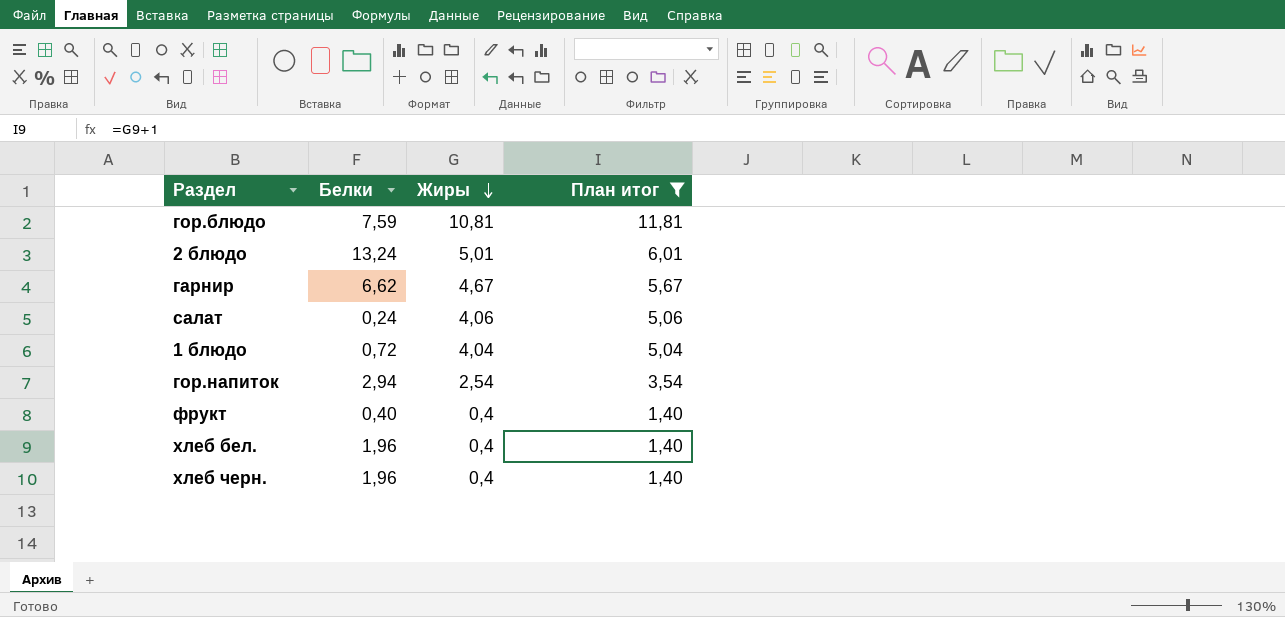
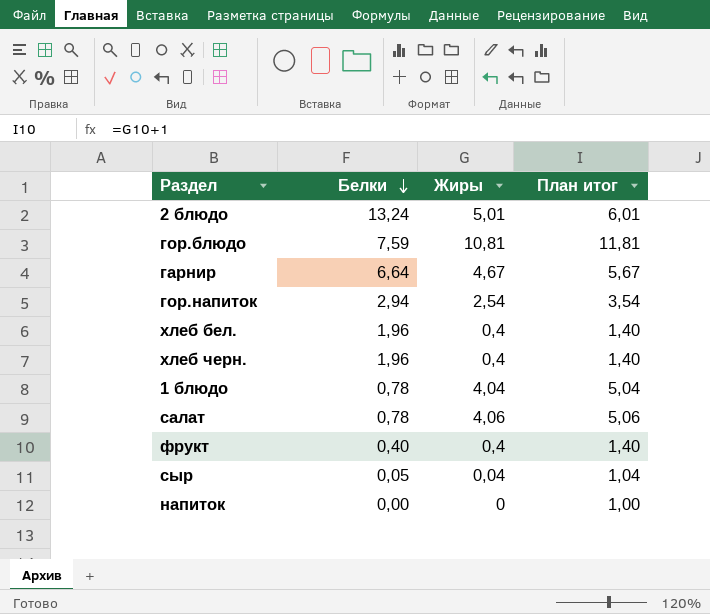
filter: План итог >= 1,40 -> none
row order: Жиры descending -> Белки descending
гарнир | Белки: 6,62 -> 6,64
1 блюдо | Белки: 0,72 -> 0,78
салат | Белки: 0,24 -> 0,78

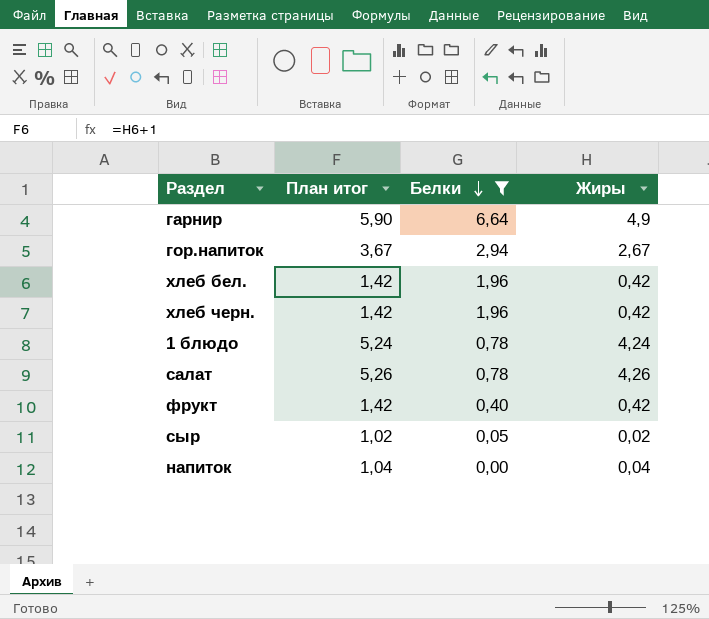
filter: none -> Белки <= 6,64
column План итог | position: 4 -> 2
гарнир | План итог: 5,67 -> 5,90
гарнир | Жиры: 4,67 -> 4,9
гор.напиток | План итог: 3,54 -> 3,67
гор.напиток | Жиры: 2,54 -> 2,67
хлеб бел. | План итог: 1,40 -> 1,42
хлеб бел. | Жиры: 0,4 -> 0,42
хлеб черн. | План итог: 1,40 -> 1,42
хлеб черн. | Жиры: 0,4 -> 0,42
1 блюдо | План итог: 5,04 -> 5,24
1 блюдо | Жиры: 4,04 -> 4,24
салат | План итог: 5,06 -> 5,26
салат | Жиры: 4,06 -> 4,26
фрукт | План итог: 1,40 -> 1,42
фрукт | Жиры: 0,4 -> 0,42
сыр | План итог: 1,04 -> 1,02
сыр | Жиры: 0,04 -> 0,02
напиток | План итог: 1,00 -> 1,04
напиток | Жиры: 0 -> 0,04

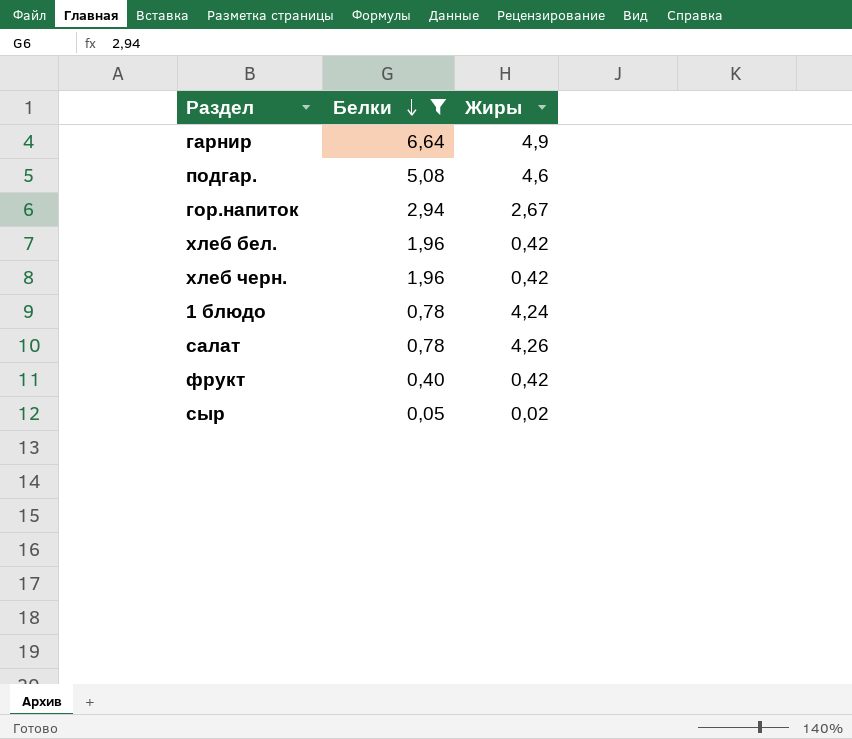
column План итог | formula: [Жиры] + 1 -> none
row напиток: 1,04 | 0,00 | 0,04 -> none
row подгар.: none -> 5,08 | 4,6

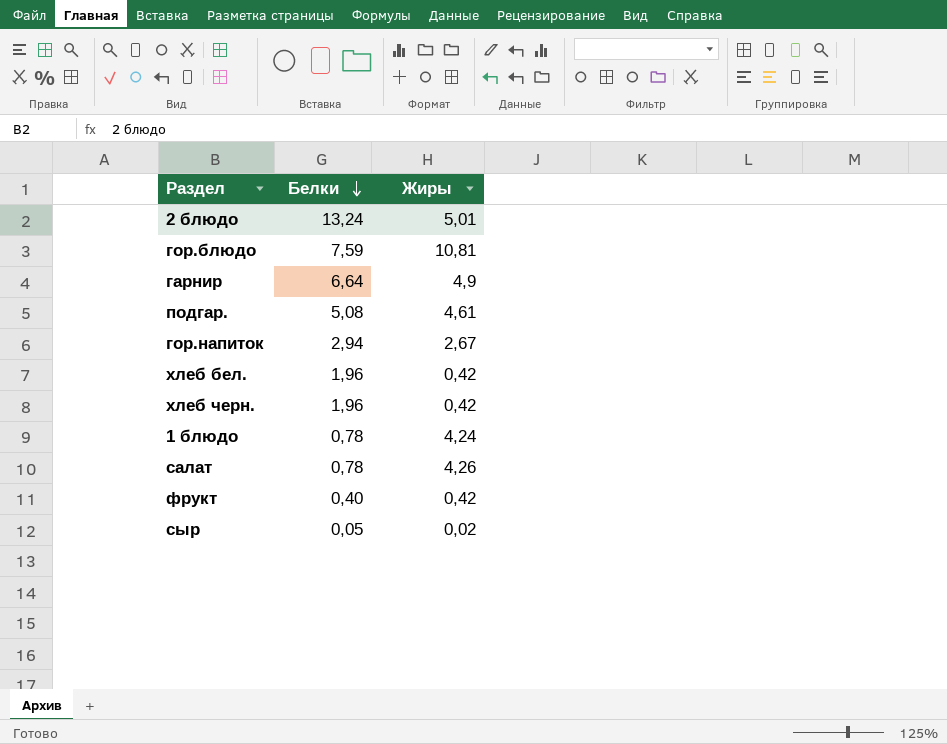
filter: Белки <= 6,64 -> none
подгар. | Жиры: 4,6 -> 4,61

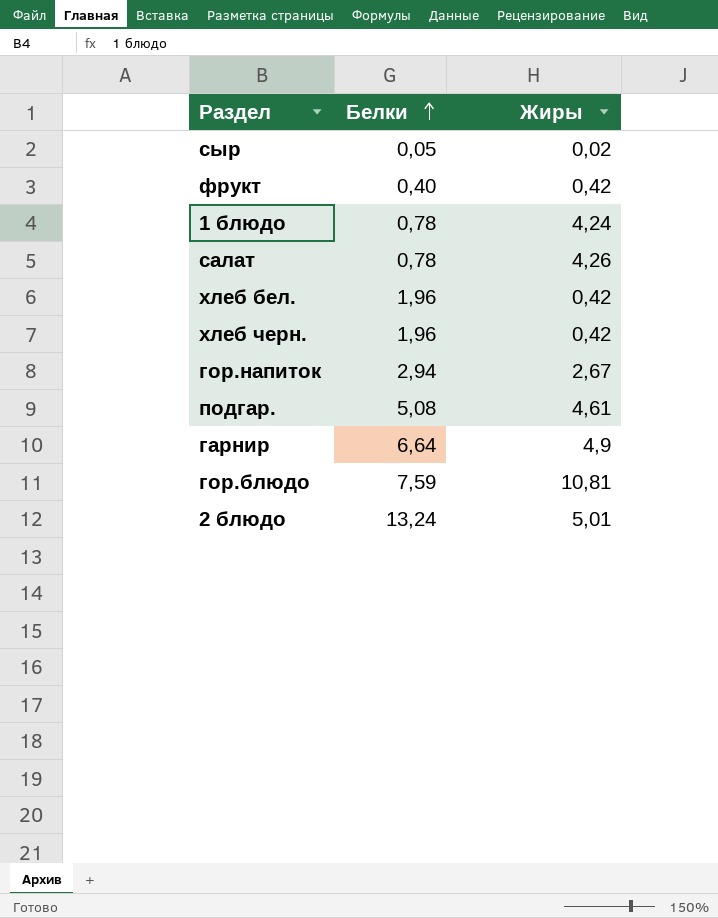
row order: Белки descending -> Белки ascending

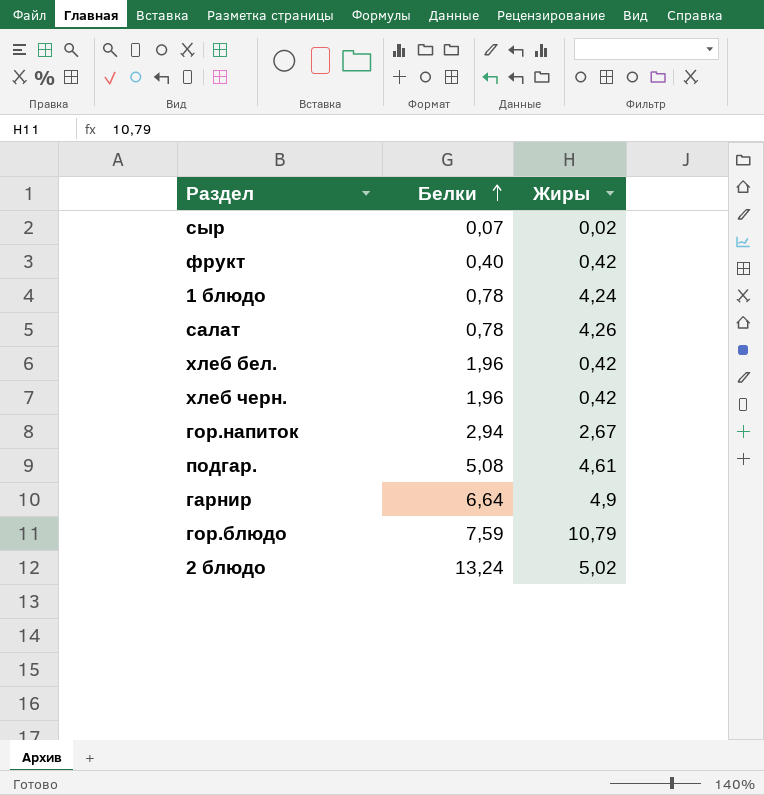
сыр | Белки: 0,05 -> 0,07
гор.блюдо | Жиры: 10,81 -> 10,79
2 блюдо | Жиры: 5,01 -> 5,02

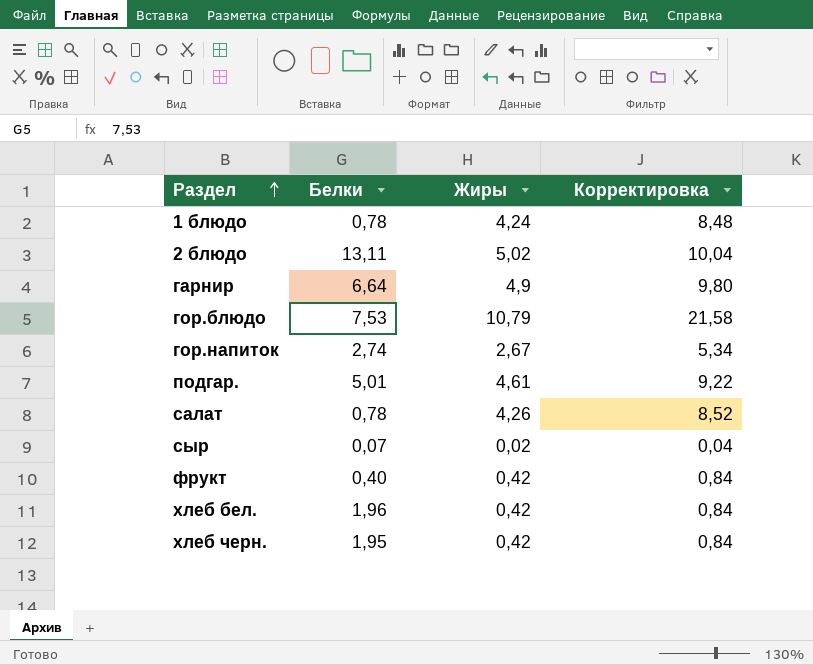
row order: Белки ascending -> Раздел ascending
column Корректировка | formula: none -> [Жиры] * 2
2 блюдо | Белки: 13,24 -> 13,11
гор.блюдо | Белки: 7,59 -> 7,53
гор.напиток | Белки: 2,94 -> 2,74
подгар. | Белки: 5,08 -> 5,01
хлеб черн. | Белки: 1,96 -> 1,95

